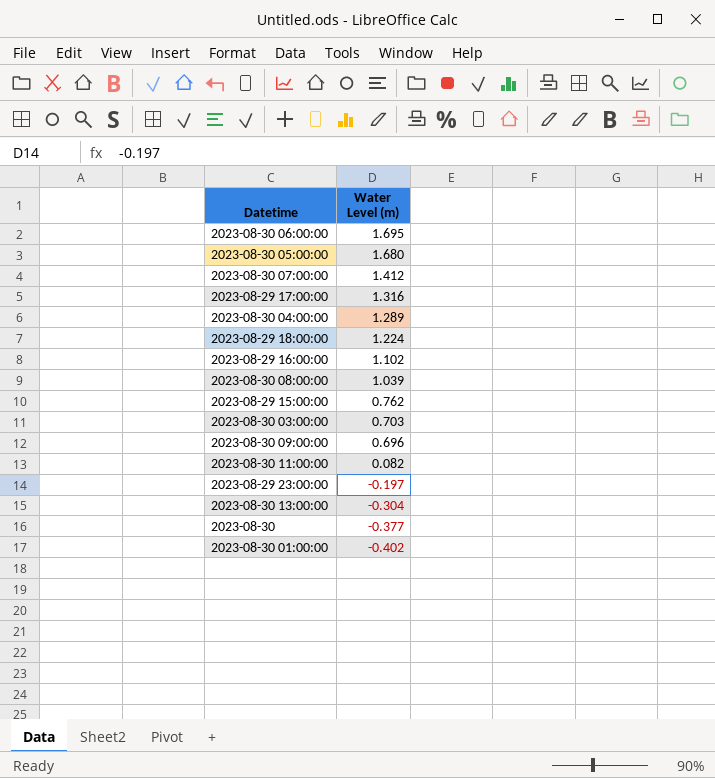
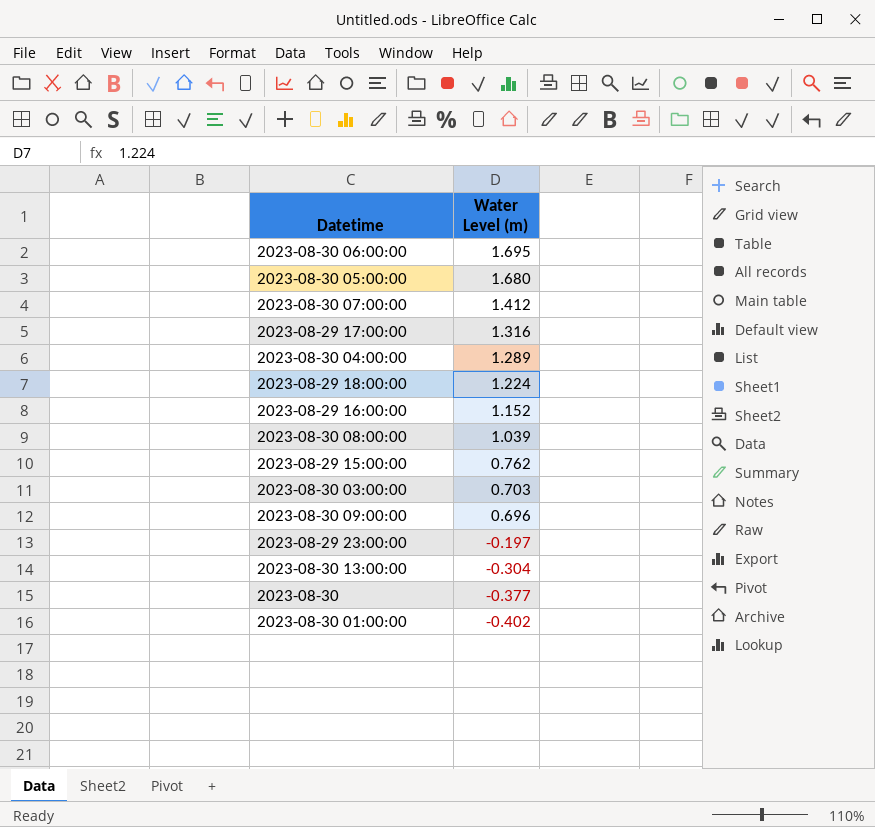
row 2023-08-30 11:00:00: 0.082 -> none
2023-08-29 16:00:00 | Water Level (m): 1.102 -> 1.152

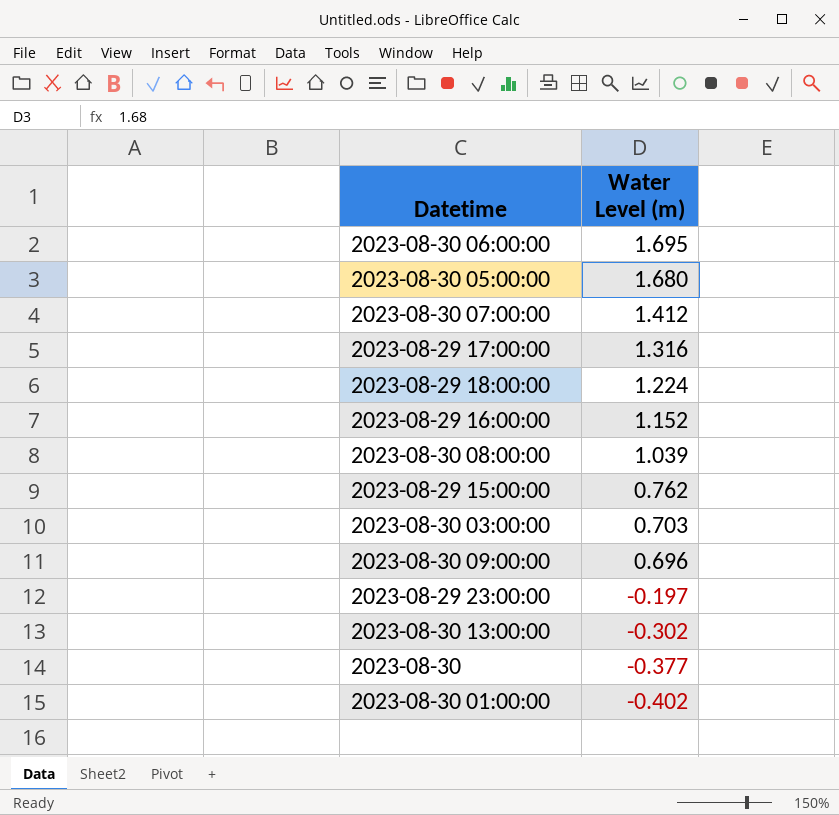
row 2023-08-30 04:00:00: 1.289 -> none
2023-08-30 13:00:00 | Water Level (m): -0.304 -> -0.302

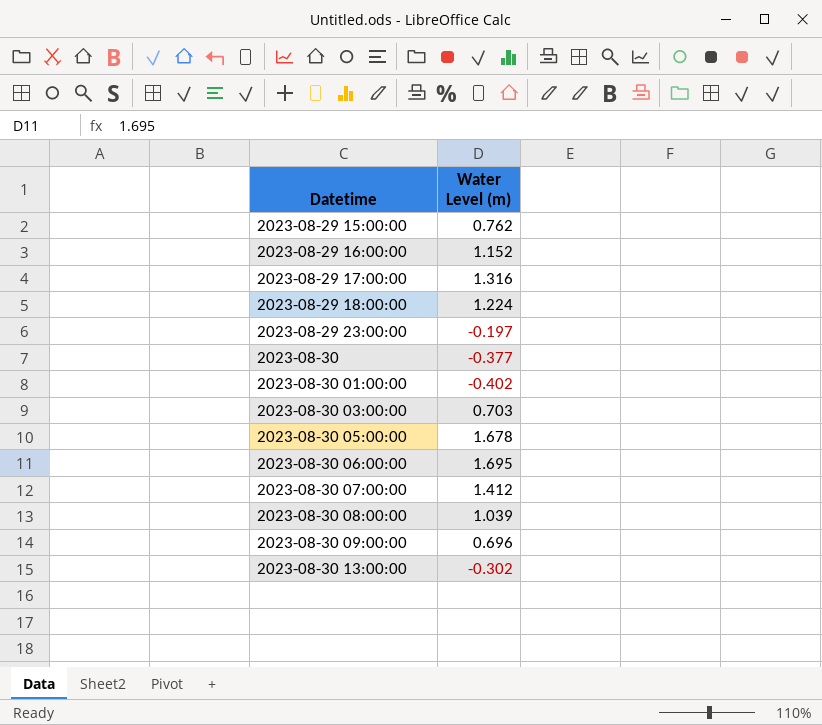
row order: Water Level (m) descending -> Datetime ascending
2023-08-30 05:00:00 | Water Level (m): 1.680 -> 1.678

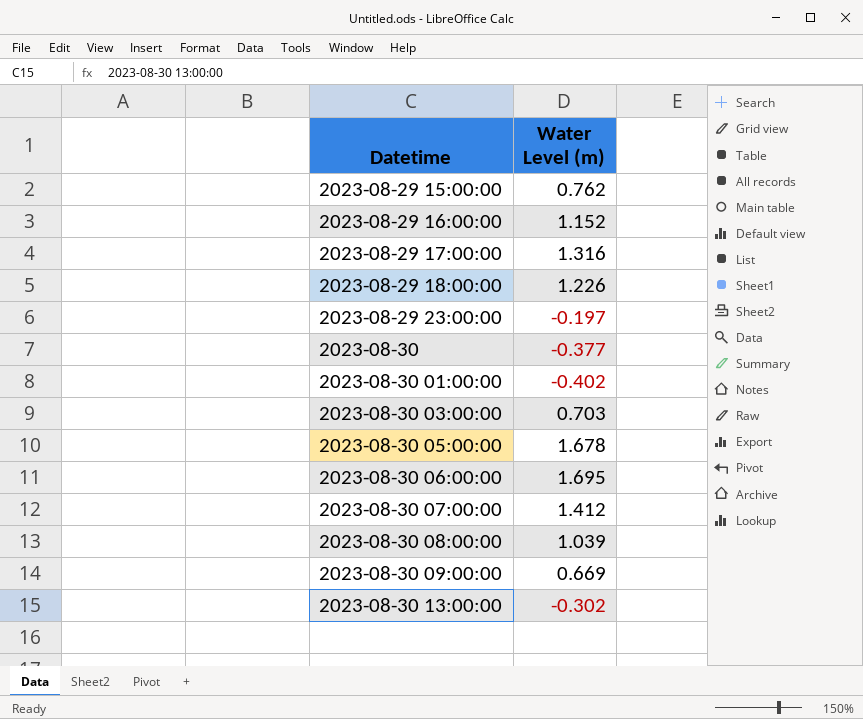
2023-08-29 18:00:00 | Water Level (m): 1.224 -> 1.226
2023-08-30 09:00:00 | Water Level (m): 0.696 -> 0.669

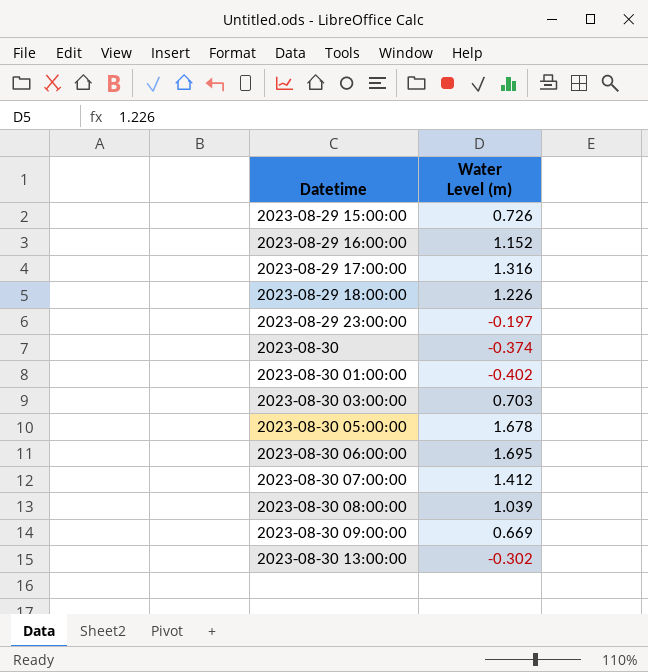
2023-08-29 15:00:00 | Water Level (m): 0.762 -> 0.726
2023-08-30 | Water Level (m): -0.377 -> -0.374

